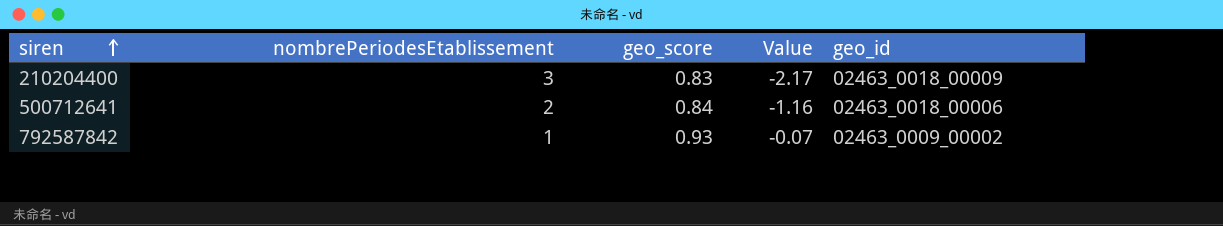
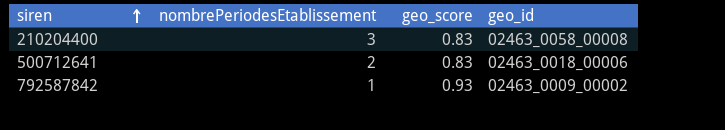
column Value | formula: [geo_score] - [nombrePeriodesEtablissement] -> none
210204400 | geo_id: 02463_0018_00009 -> 02463_0058_00008
500712641 | geo_score: 0.84 -> 0.83

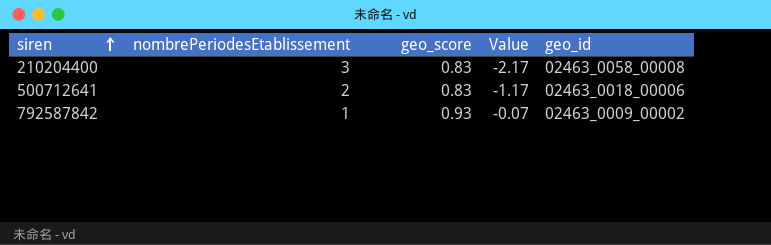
column Value | formula: none -> [geo_score] - [nombrePeriodesEtablissement]

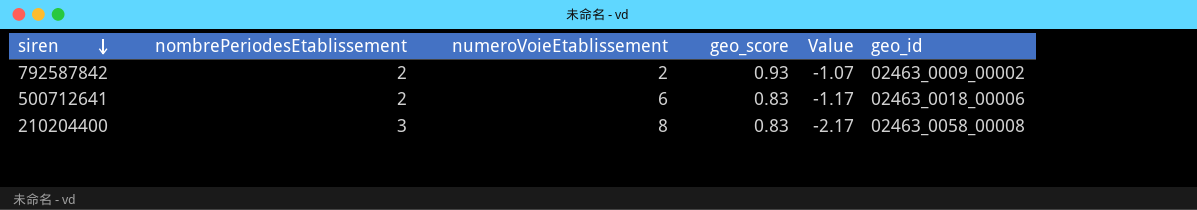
row order: siren ascending -> siren descending
column numeroVoieEtablissement | position: none -> 3
792587842 | nombrePeriodesEtablissement: 1 -> 2
792587842 | Value: -0.07 -> -1.07

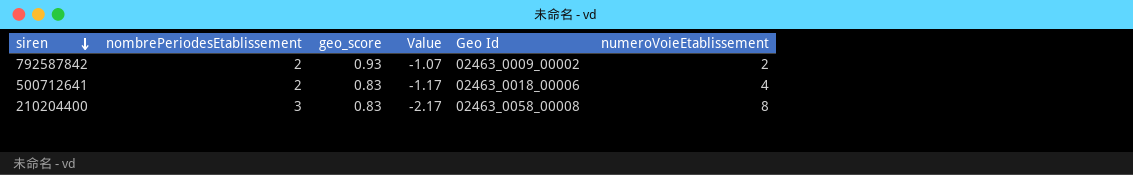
column name: geo_id -> Geo Id
column numeroVoieEtablissement | position: 3 -> 6
500712641 | numeroVoieEtablissement: 6 -> 4

